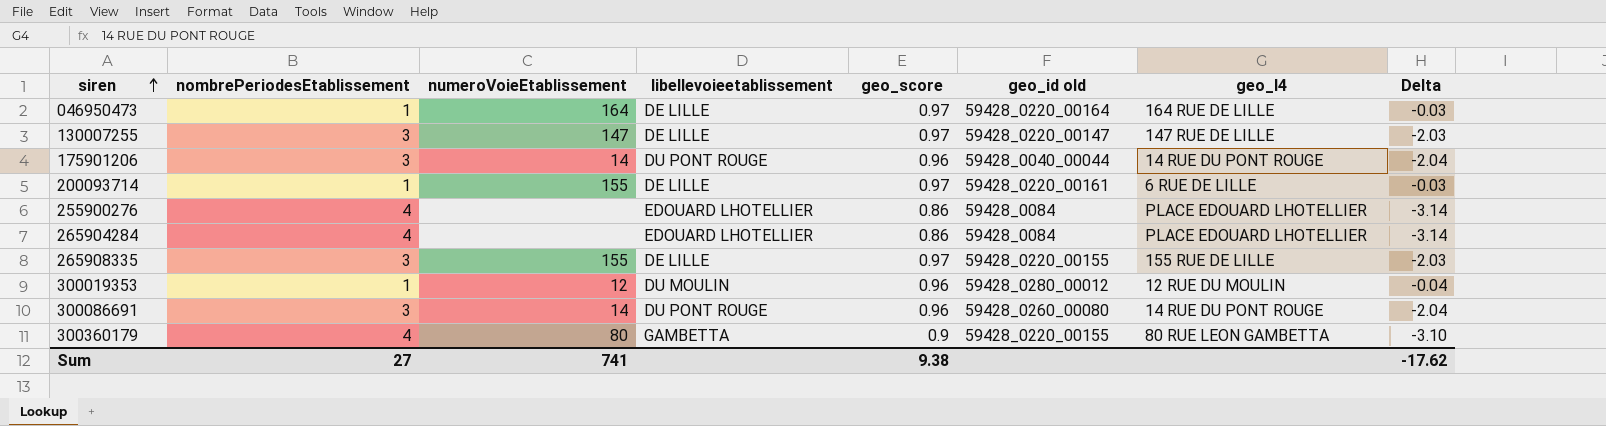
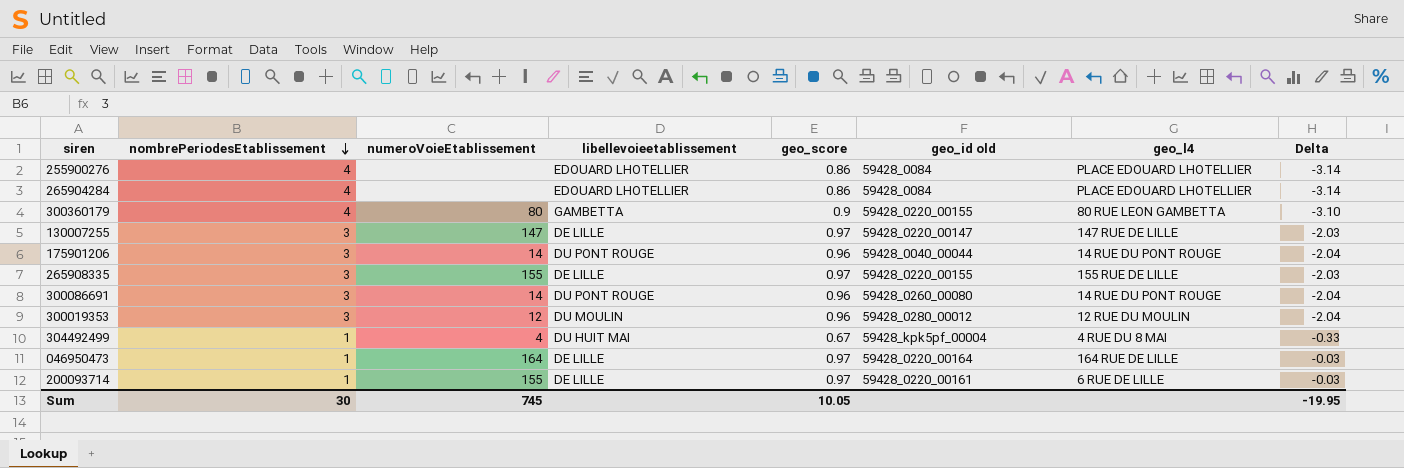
row order: siren ascending -> nombrePeriodesEtablissement descending
300019353 | nombrePeriodesEtablissement: 1 -> 3
300019353 | Delta: -0.04 -> -2.04
row 304492499: none -> 1 | 4 | DU HUIT MAI | 0.67 | 59428_kpk5pf_00004 | 4 RUE DU 8 MAI | -0.33
Sum | nombrePeriodesEtablissement: 27 -> 30
Sum | numeroVoieEtablissement: 741 -> 745
Sum | geo_score: 9.38 -> 10.05
Sum | Delta: -17.62 -> -19.95

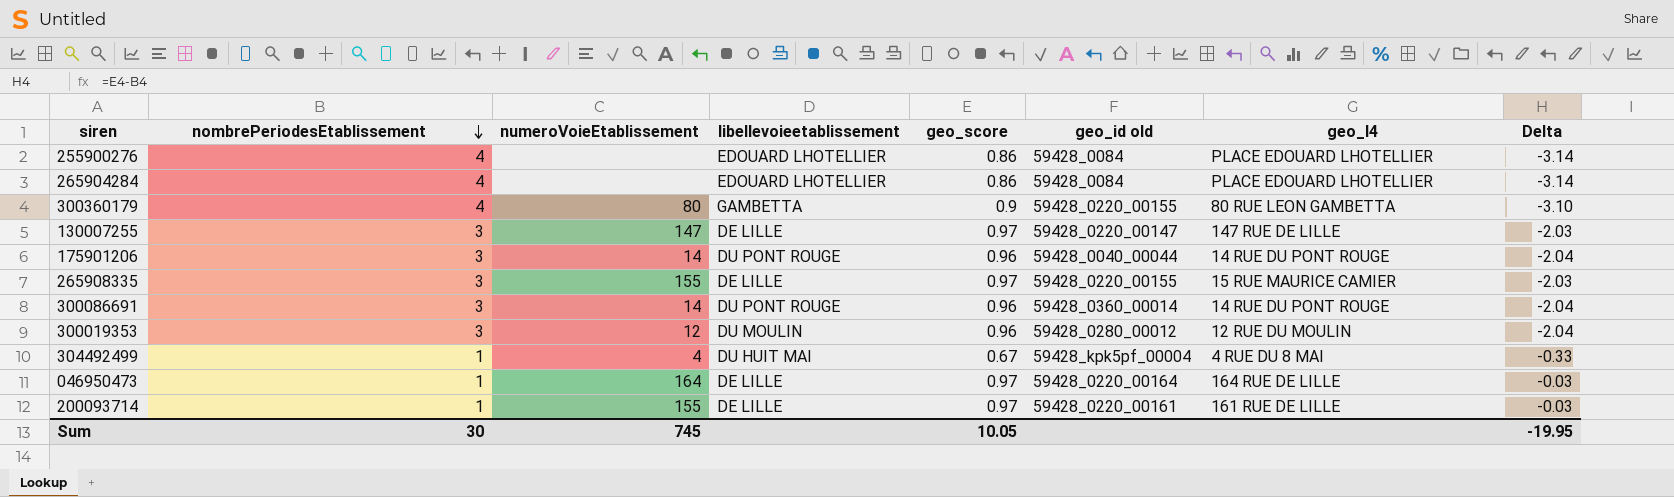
265908335 | geo_l4: 155 RUE DE LILLE -> 15 RUE MAURICE CAMIER
300086691 | geo_id old: 59428_0260_00080 -> 59428_0360_00014
200093714 | geo_l4: 6 RUE DE LILLE -> 161 RUE DE LILLE

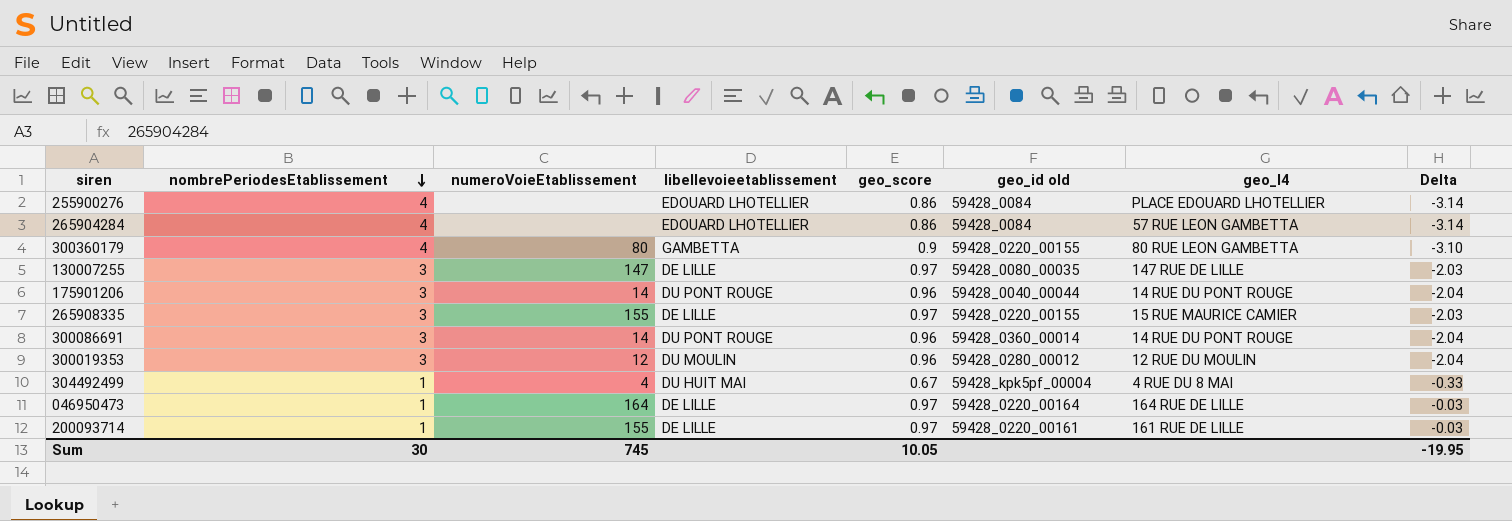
265904284 | geo_l4: PLACE EDOUARD LHOTELLIER -> 57 RUE LEON GAMBETTA
130007255 | geo_id old: 59428_0220_00147 -> 59428_0080_00035

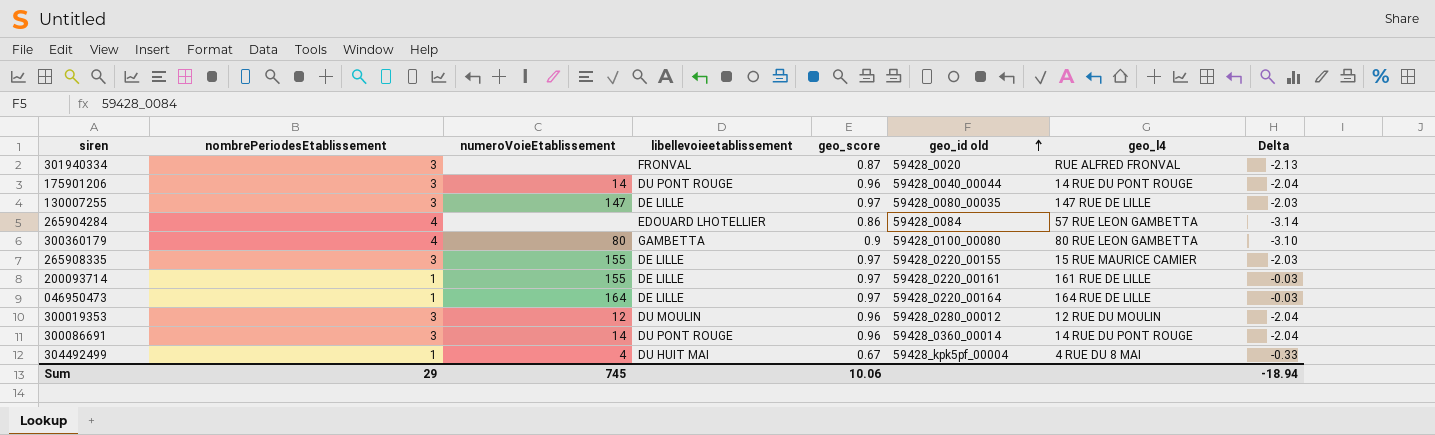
row order: nombrePeriodesEtablissement descending -> geo_id old ascending
row 255900276: 4 | none | EDOUARD LHOTELLIER | 0.86 | 59428_0084 | PLACE EDOUARD LHOTELLIER | -3.14 -> none
row 301940334: none -> 3 | none | FRONVAL | 0.87 | 59428_0020 | RUE ALFRED FRONVAL | -2.13
300360179 | geo_id old: 59428_0220_00155 -> 59428_0100_00080
Sum | nombrePeriodesEtablissement: 30 -> 29
Sum | geo_score: 10.05 -> 10.06
Sum | Delta: -19.95 -> -18.94

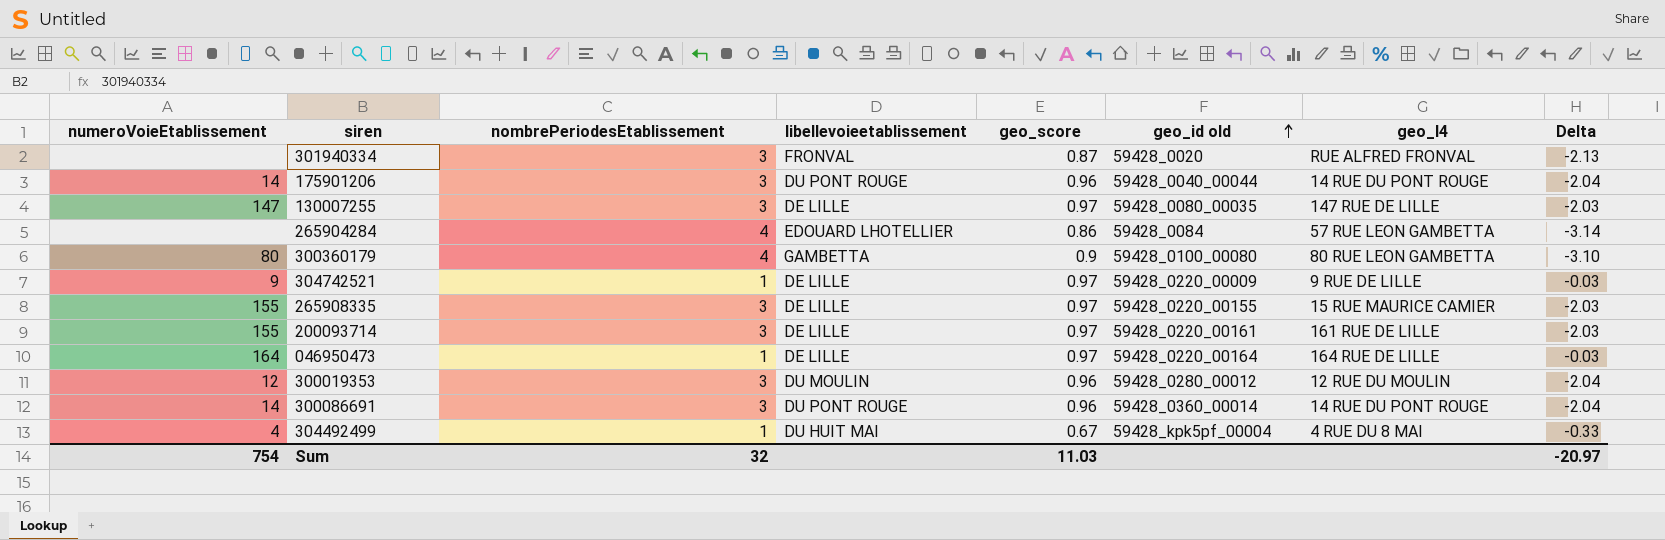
column numeroVoieEtablissement | position: 3 -> 1
row 304742521: none -> 9 | 1 | DE LILLE | 0.97 | 59428_0220_00009 | 9 RUE DE LILLE | -0.03
200093714 | nombrePeriodesEtablissement: 1 -> 3
200093714 | Delta: -0.03 -> -2.03
Sum | numeroVoieEtablissement: 745 -> 754
Sum | nombrePeriodesEtablissement: 29 -> 32
Sum | geo_score: 10.06 -> 11.03
Sum | Delta: -18.94 -> -20.97

